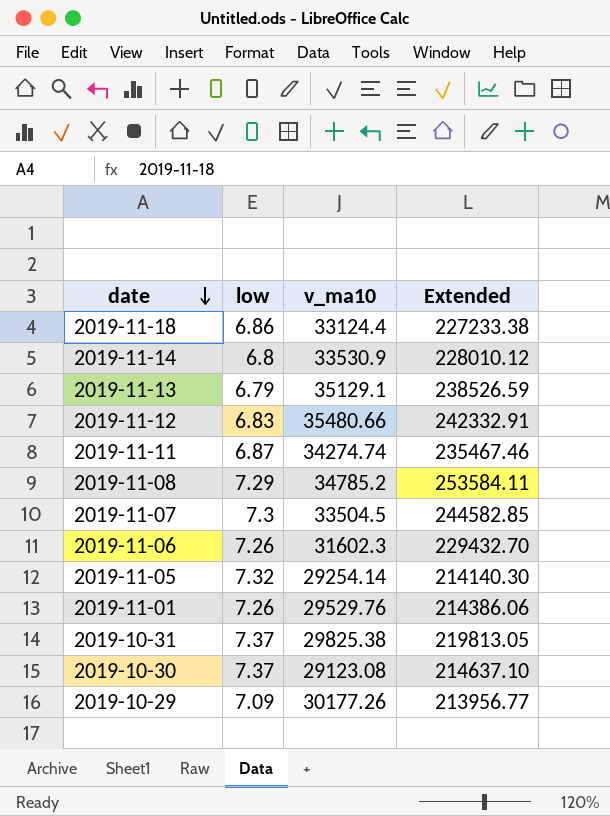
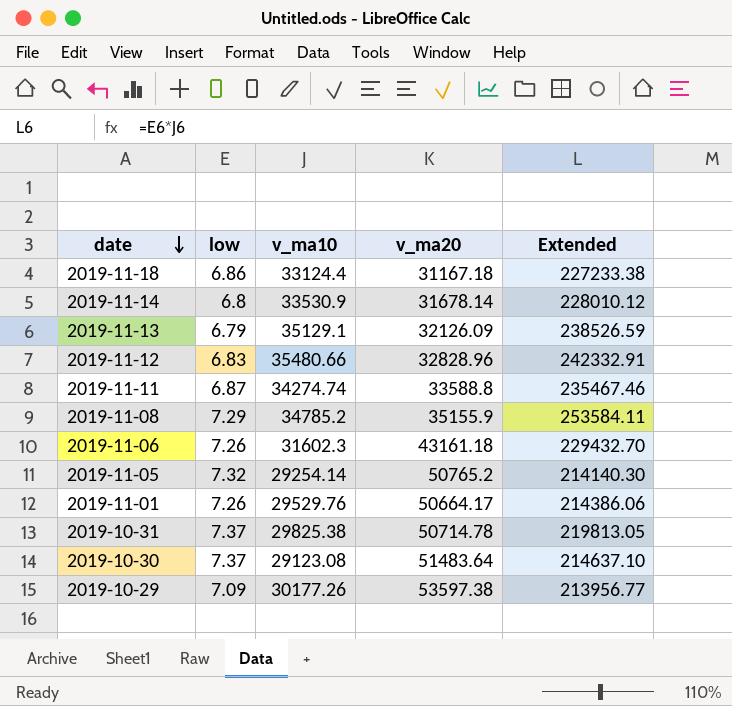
column v_ma20 | position: none -> 4
row 2019-11-07: 7.3 | 33504.5 | 244582.85 -> none

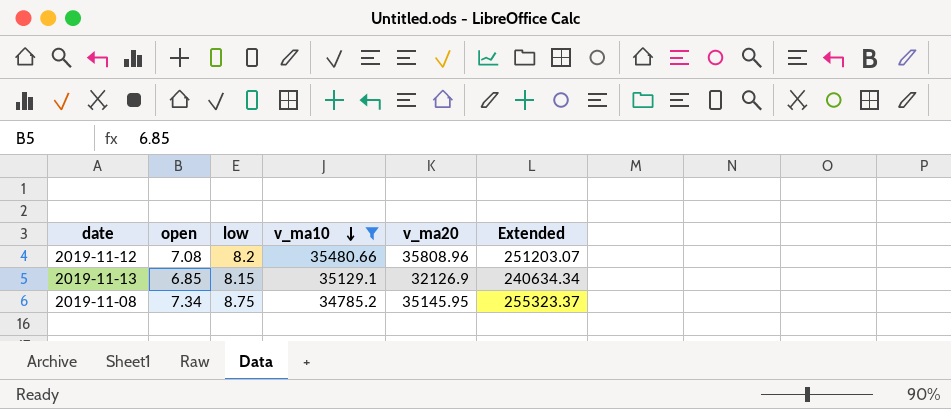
filter: none -> v_ma10 >= 34785.2
row order: date descending -> v_ma10 descending
column open | position: none -> 2
column Extended | formula: [low] * [v_ma10] -> [open] * [v_ma10]
2019-11-12 | low: 6.83 -> 8.2
2019-11-12 | v_ma20: 32828.96 -> 35808.96
2019-11-13 | low: 6.79 -> 8.15
2019-11-13 | v_ma20: 32126.09 -> 32126.9
2019-11-08 | low: 7.29 -> 8.75
2019-11-08 | v_ma20: 35155.9 -> 35145.95

